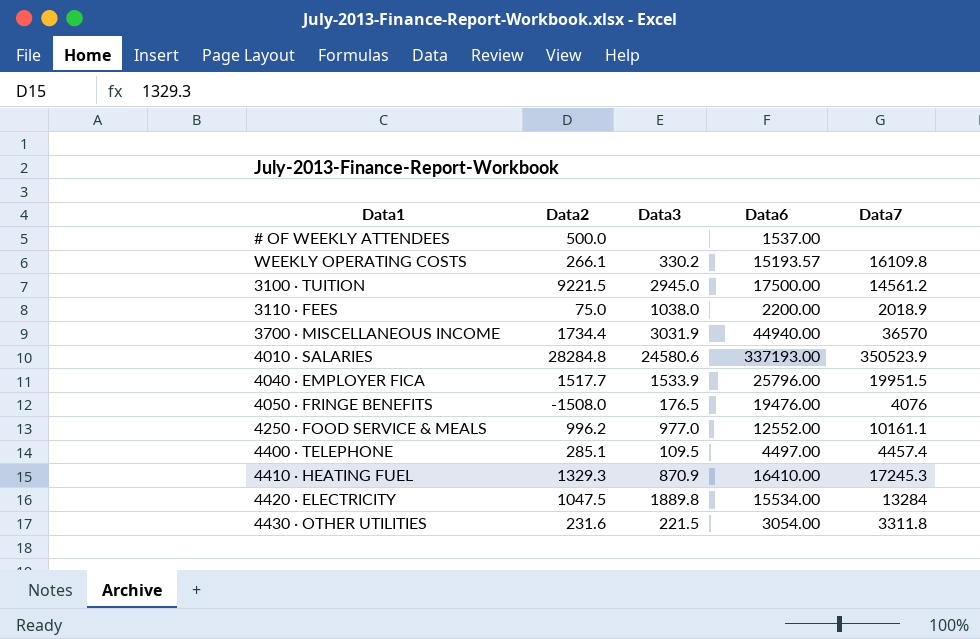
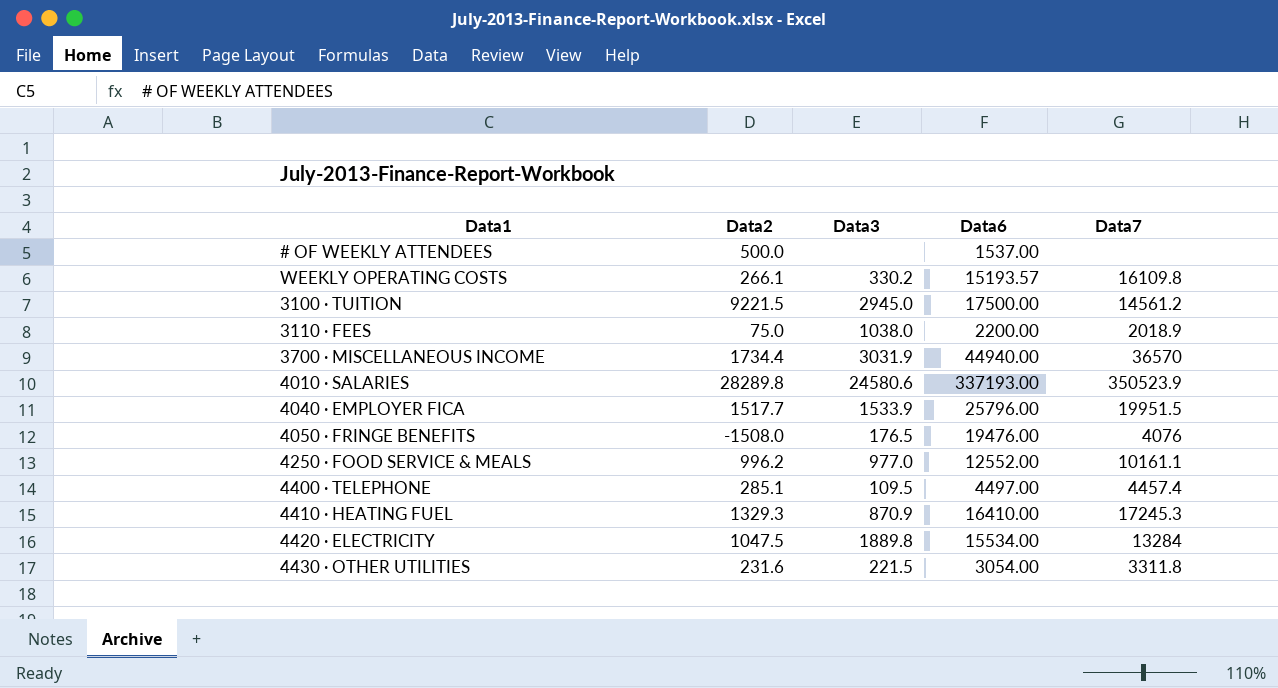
4010 · SALARIES | Data2: 28284.8 -> 28289.8

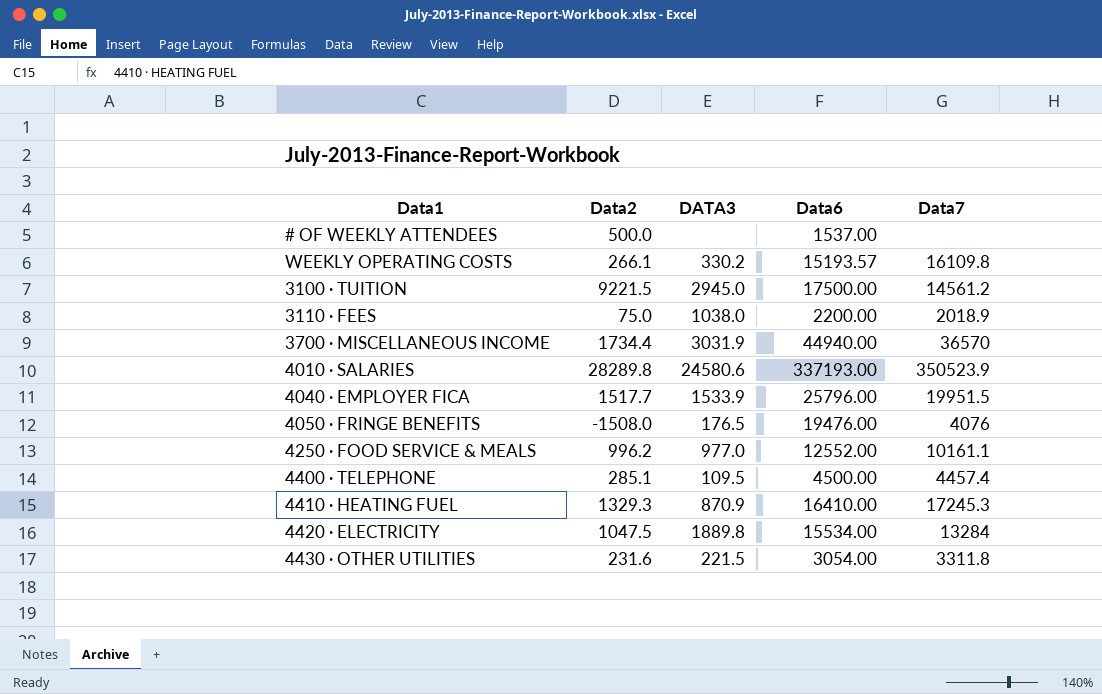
column name: Data3 -> DATA3
4400 · TELEPHONE | Data6: 4497.00 -> 4500.00

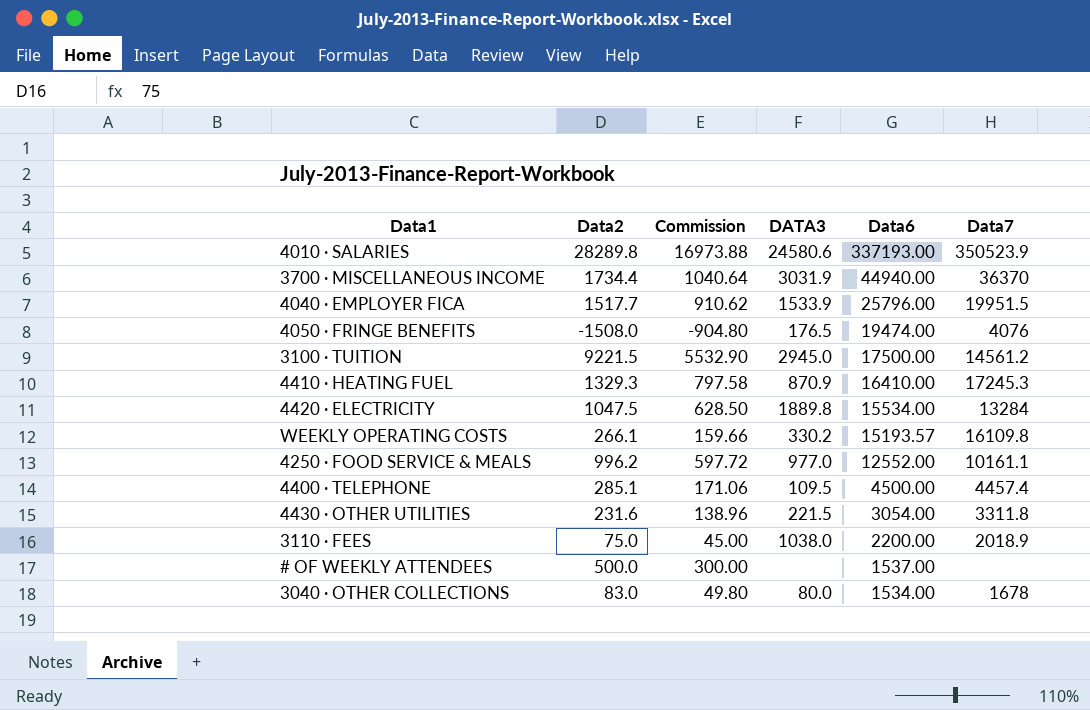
row order: none -> Data6 descending
column Commission | formula: none -> [Data2] * 0.6
3700 · MISCELLANEOUS INCOME | Data7: 36570 -> 36370
4050 · FRINGE BENEFITS | Data6: 19476.00 -> 19474.00
row 3040 · OTHER COLLECTIONS: none -> 83.0 | 49.80 | 80.0 | 1534.00 | 1678

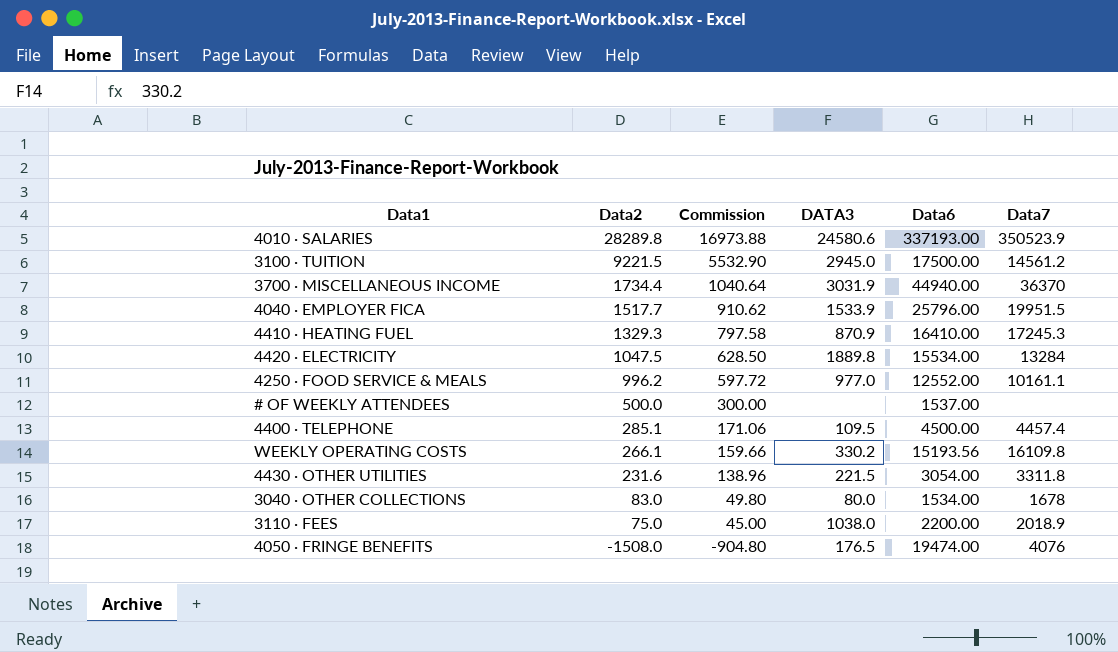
row order: Data6 descending -> Data2 descending
WEEKLY OPERATING COSTS | Data6: 15193.57 -> 15193.56

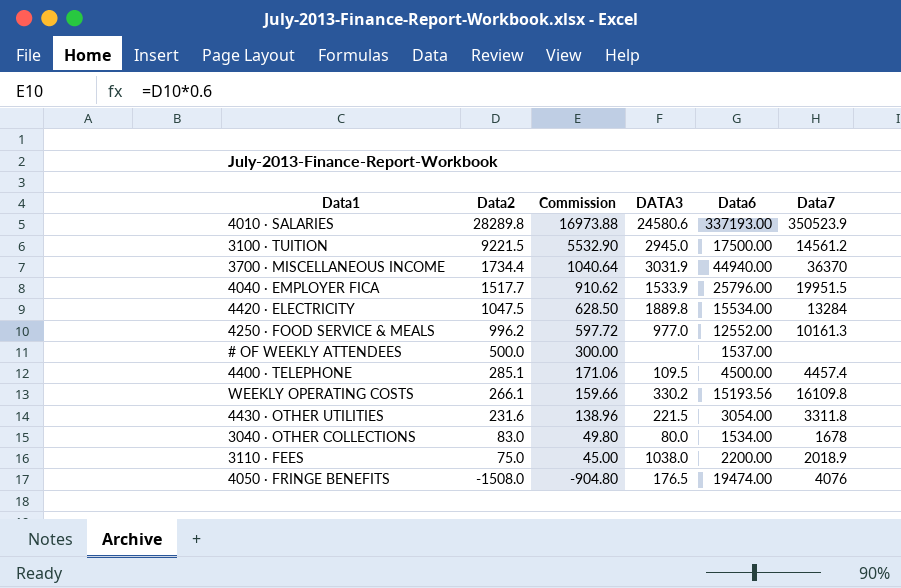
row 4410 · HEATING FUEL: 1329.3 | 797.58 | 870.9 | 16410.00 | 17245.3 -> none
4250 · FOOD SERVICE & MEALS | Data7: 10161.1 -> 10161.3

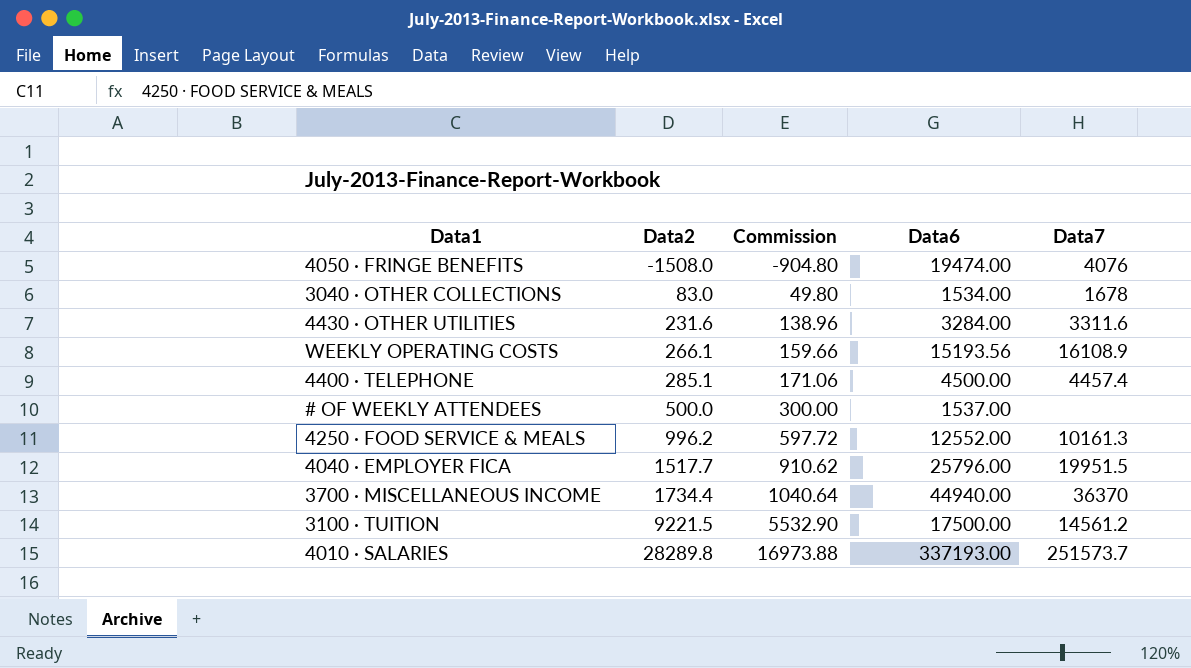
row order: Data2 descending -> Data2 ascending
column DATA3 | position: 4 -> none
row 4420 · ELECTRICITY: 1047.5 | 628.50 | 1889.8 | 15534.00 | 13284 -> none
row 3110 · FEES: 75.0 | 45.00 | 1038.0 | 2200.00 | 2018.9 -> none
4430 · OTHER UTILITIES | Data6: 3054.00 -> 3284.00
4430 · OTHER UTILITIES | Data7: 3311.8 -> 3311.6
WEEKLY OPERATING COSTS | Data7: 16109.8 -> 16108.9
4010 · SALARIES | Data7: 350523.9 -> 251573.7

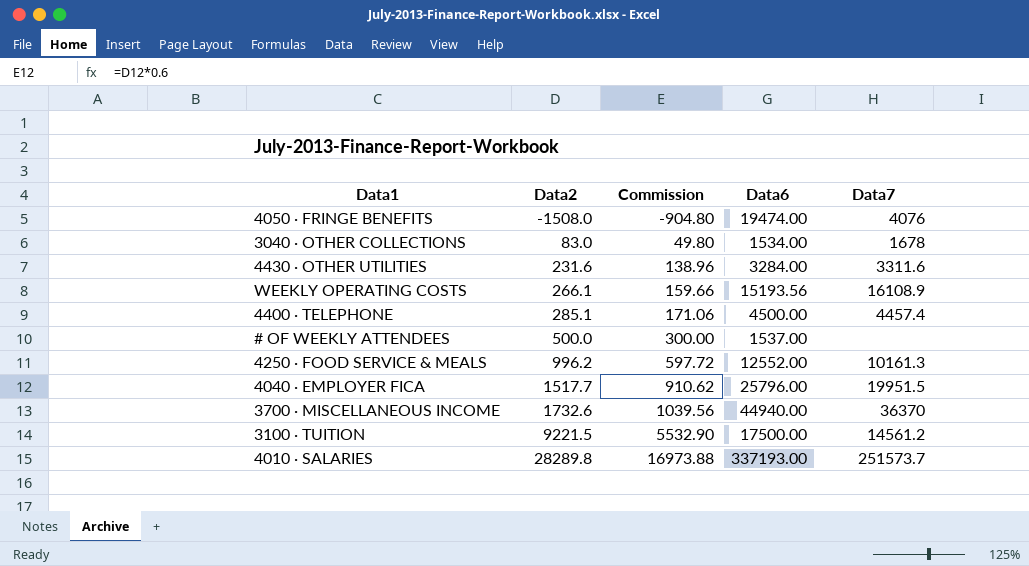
3700 · MISCELLANEOUS INCOME | Data2: 1734.4 -> 1732.6
3700 · MISCELLANEOUS INCOME | Commission: 1040.64 -> 1039.56

